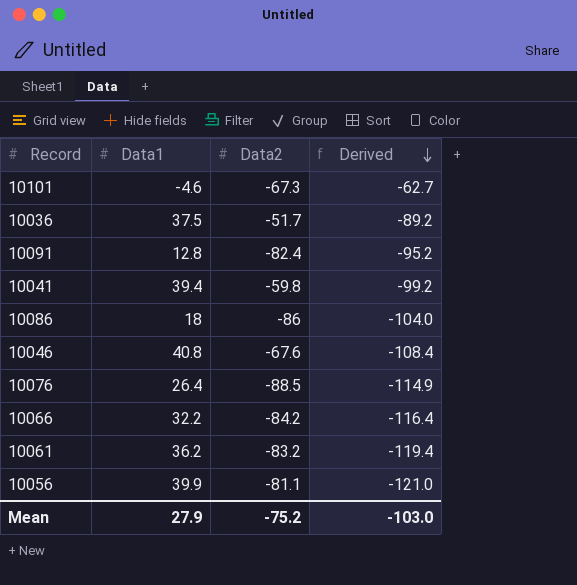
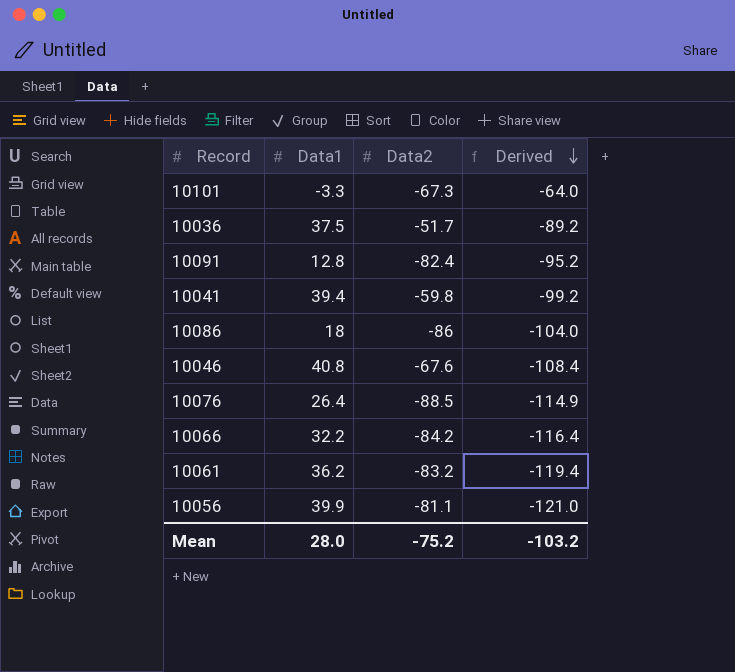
10101 | Data1: -4.6 -> -3.3
10101 | Derived: -62.7 -> -64.0
Mean | Data1: 27.9 -> 28.0
Mean | Derived: -103.0 -> -103.2

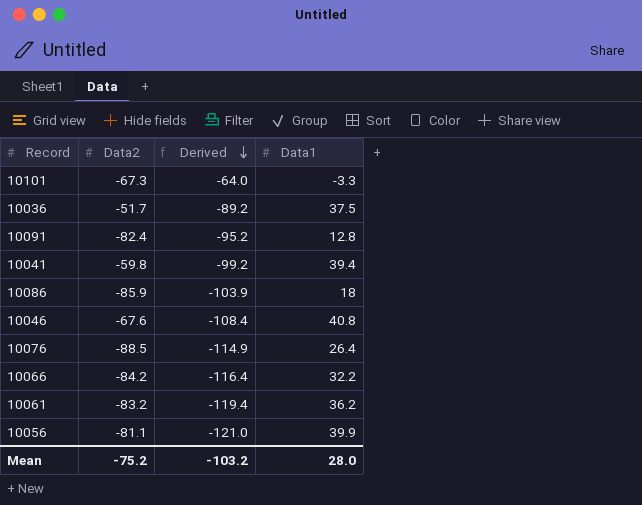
column Data1 | position: 2 -> 4
10086 | Data2: -86 -> -85.9
10086 | Derived: -104.0 -> -103.9

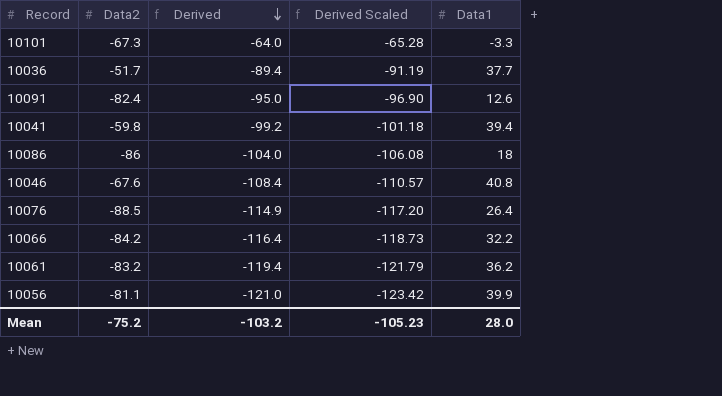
column Derived Scaled | formula: none -> [Derived] * 1.02
10036 | Derived: -89.2 -> -89.4
10036 | Data1: 37.5 -> 37.7
10091 | Derived: -95.2 -> -95.0
10091 | Data1: 12.8 -> 12.6
10086 | Data2: -85.9 -> -86
10086 | Derived: -103.9 -> -104.0

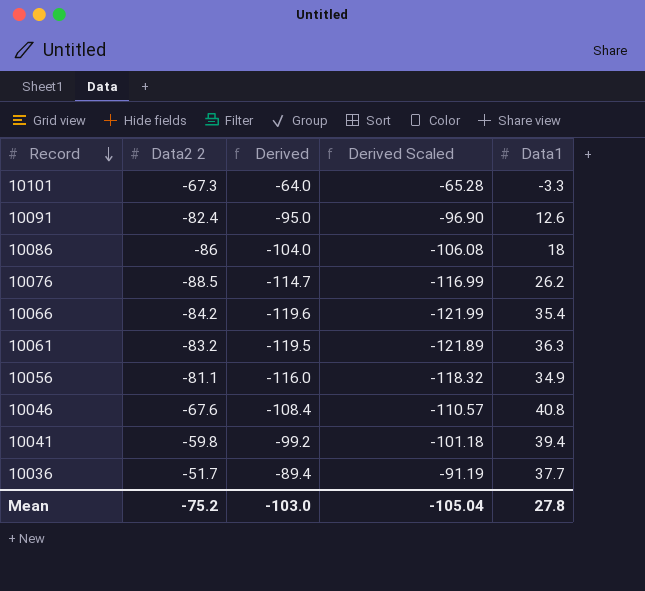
row order: Derived descending -> Record descending
column name: Data2 -> Data2 2
10076 | Derived: -114.9 -> -114.7
10076 | Derived Scaled: -117.20 -> -116.99
10076 | Data1: 26.4 -> 26.2
10066 | Derived: -116.4 -> -119.6
10066 | Derived Scaled: -118.73 -> -121.99
10066 | Data1: 32.2 -> 35.4
10061 | Derived: -119.4 -> -119.5
10061 | Derived Scaled: -121.79 -> -121.89
10061 | Data1: 36.2 -> 36.3
10056 | Derived: -121.0 -> -116.0
10056 | Derived Scaled: -123.42 -> -118.32
10056 | Data1: 39.9 -> 34.9
Mean | Derived: -103.2 -> -103.0
Mean | Derived Scaled: -105.23 -> -105.04
Mean | Data1: 28.0 -> 27.8

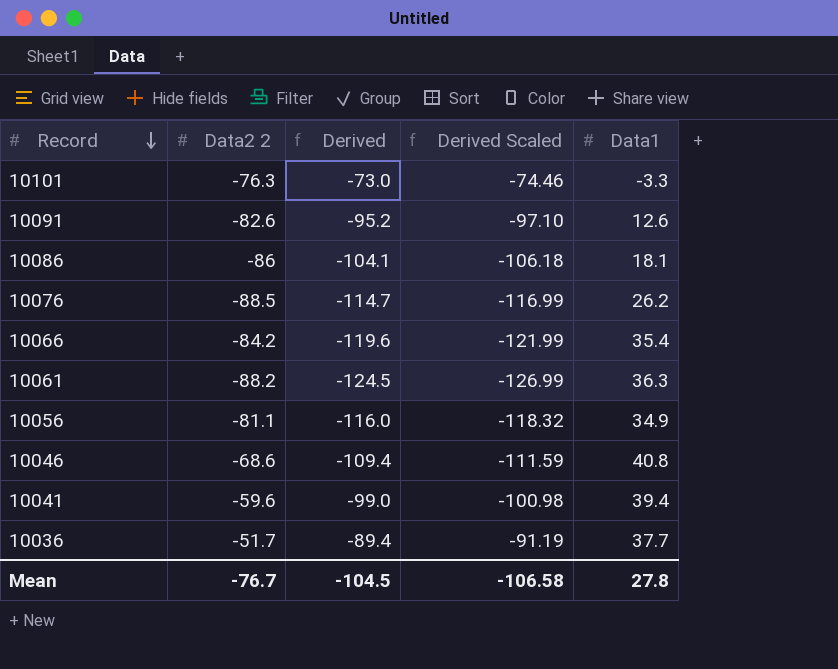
10101 | Data2 2: -67.3 -> -76.3
10101 | Derived: -64.0 -> -73.0
10101 | Derived Scaled: -65.28 -> -74.46
10091 | Data2 2: -82.4 -> -82.6
10091 | Derived: -95.0 -> -95.2
10091 | Derived Scaled: -96.90 -> -97.10
10086 | Derived: -104.0 -> -104.1
10086 | Derived Scaled: -106.08 -> -106.18
10086 | Data1: 18 -> 18.1
10061 | Data2 2: -83.2 -> -88.2
10061 | Derived: -119.5 -> -124.5
10061 | Derived Scaled: -121.89 -> -126.99
10046 | Data2 2: -67.6 -> -68.6
10046 | Derived: -108.4 -> -109.4
10046 | Derived Scaled: -110.57 -> -111.59
10041 | Data2 2: -59.8 -> -59.6
10041 | Derived: -99.2 -> -99.0
10041 | Derived Scaled: -101.18 -> -100.98
Mean | Data2 2: -75.2 -> -76.7
Mean | Derived: -103.0 -> -104.5
Mean | Derived Scaled: -105.04 -> -106.58

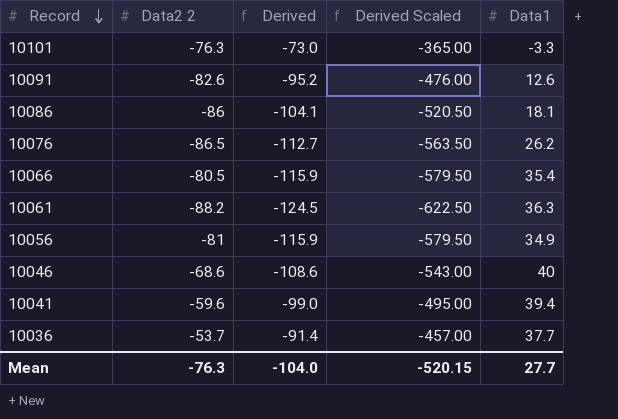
column Derived Scaled | formula: [Derived] * 1.02 -> [Derived] * 5
10076 | Data2 2: -88.5 -> -86.5
10076 | Derived: -114.7 -> -112.7
10066 | Data2 2: -84.2 -> -80.5
10066 | Derived: -119.6 -> -115.9
10056 | Data2 2: -81.1 -> -81
10056 | Derived: -116.0 -> -115.9
10046 | Derived: -109.4 -> -108.6
10046 | Data1: 40.8 -> 40
10036 | Data2 2: -51.7 -> -53.7
10036 | Derived: -89.4 -> -91.4
Mean | Data2 2: -76.7 -> -76.3
Mean | Derived: -104.5 -> -104.0
Mean | Derived Scaled: -106.58 -> -520.15
Mean | Data1: 27.8 -> 27.7

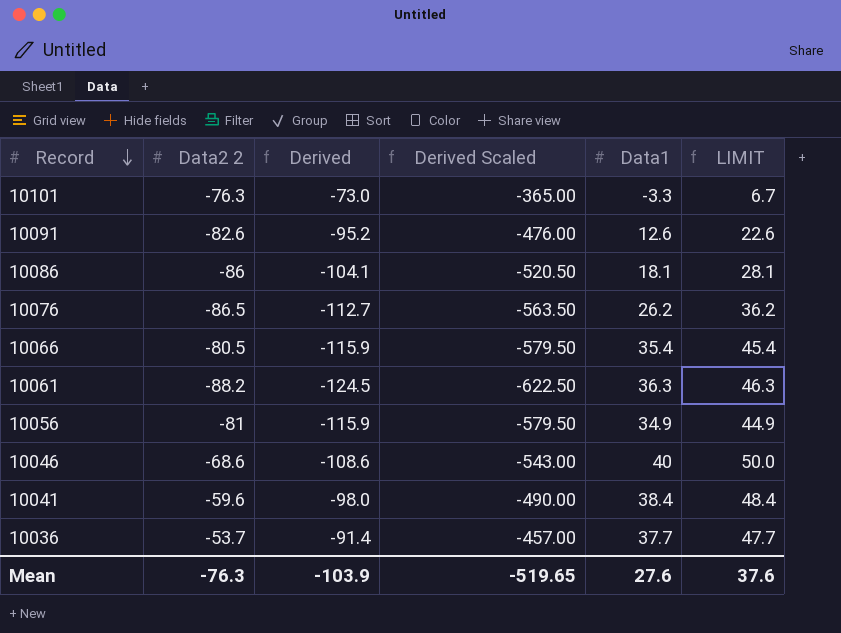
column LIMIT | formula: none -> [Data1] + 10
10041 | Derived: -99.0 -> -98.0
10041 | Derived Scaled: -495.00 -> -490.00
10041 | Data1: 39.4 -> 38.4
Mean | Derived: -104.0 -> -103.9
Mean | Derived Scaled: -520.15 -> -519.65
Mean | Data1: 27.7 -> 27.6

